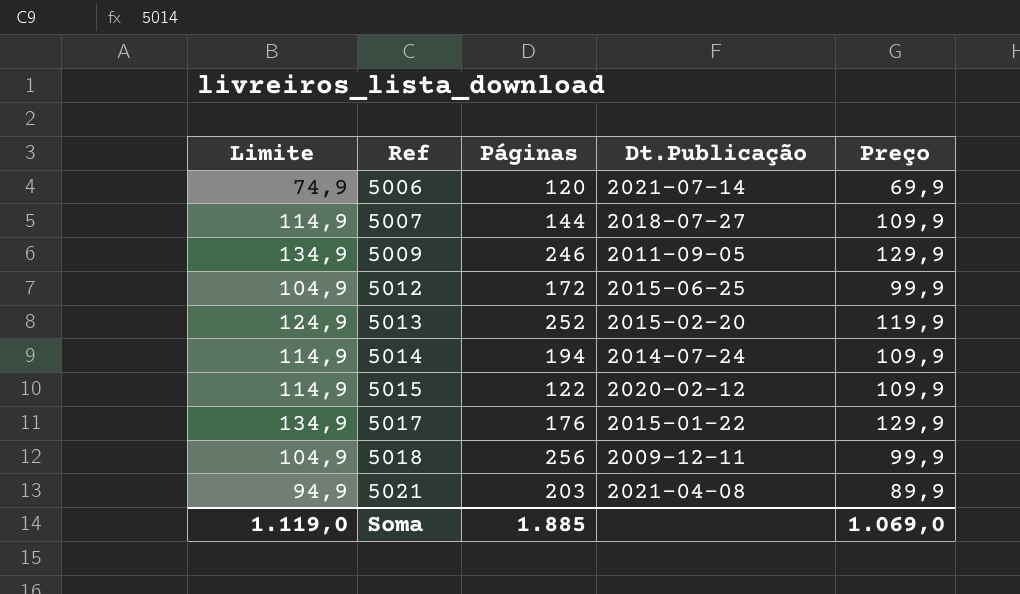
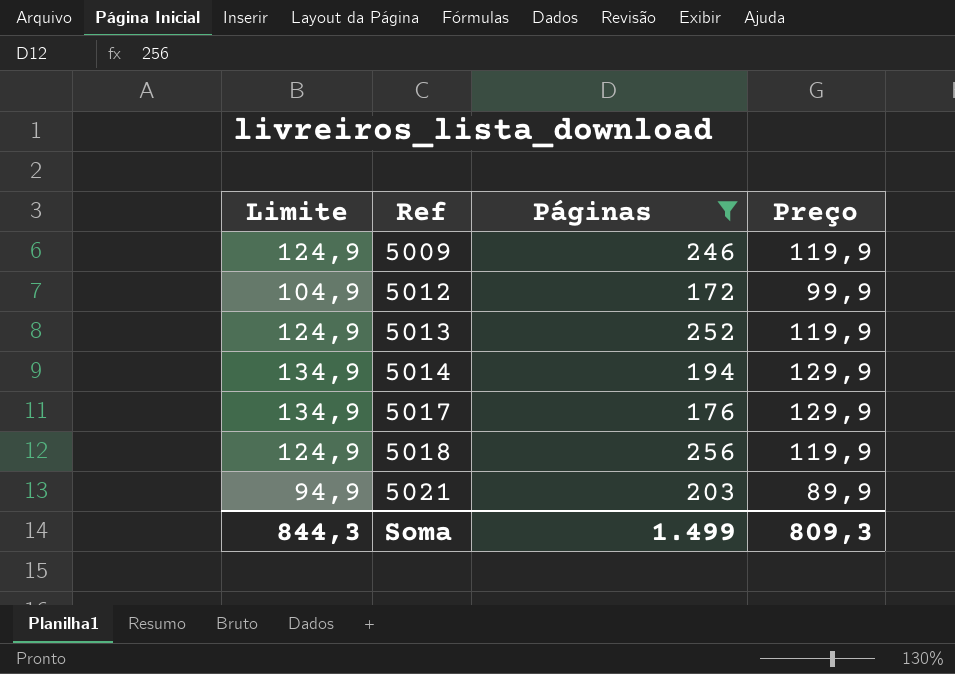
filter: none -> Páginas >= 172
column Dt.Publicação | position: 4 -> none
5009 | Limite: 134,9 -> 124,9
5009 | Preço: 129,9 -> 119,9
5014 | Limite: 114,9 -> 134,9
5014 | Preço: 109,9 -> 129,9
5018 | Limite: 104,9 -> 124,9
5018 | Preço: 99,9 -> 119,9
Soma | Limite: 1.119,0 -> 844,3
Soma | Páginas: 1.885 -> 1.499
Soma | Preço: 1.069,0 -> 809,3

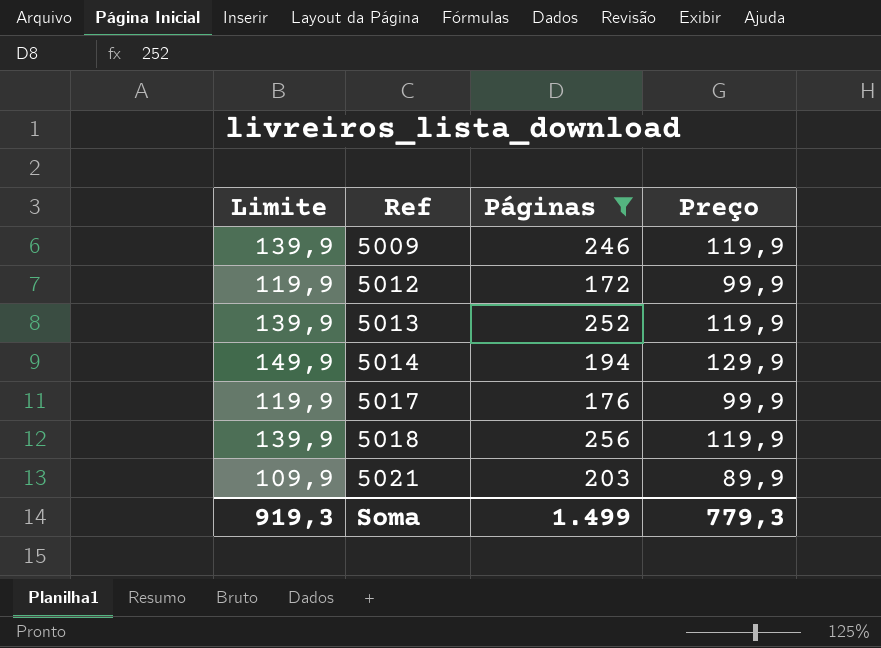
column Limite | formula: [Preço] + 5 -> [Preço] + 20
5017 | Preço: 129,9 -> 99,9
Soma | Limite: 844,3 -> 919,3
Soma | Preço: 809,3 -> 779,3

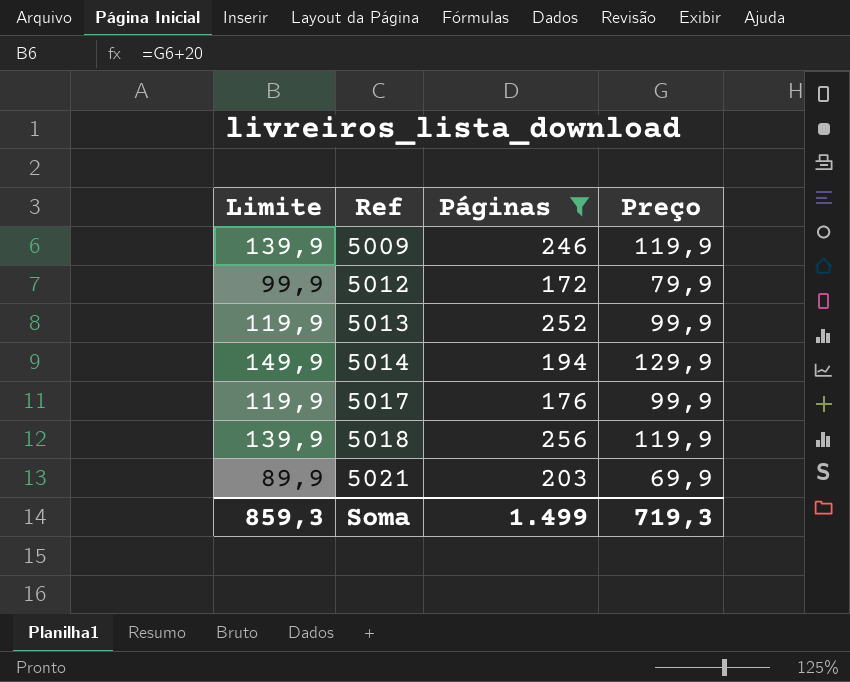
5012 | Limite: 119,9 -> 99,9
5012 | Preço: 99,9 -> 79,9
5013 | Limite: 139,9 -> 119,9
5013 | Preço: 119,9 -> 99,9
5021 | Limite: 109,9 -> 89,9
5021 | Preço: 89,9 -> 69,9
Soma | Limite: 919,3 -> 859,3
Soma | Preço: 779,3 -> 719,3

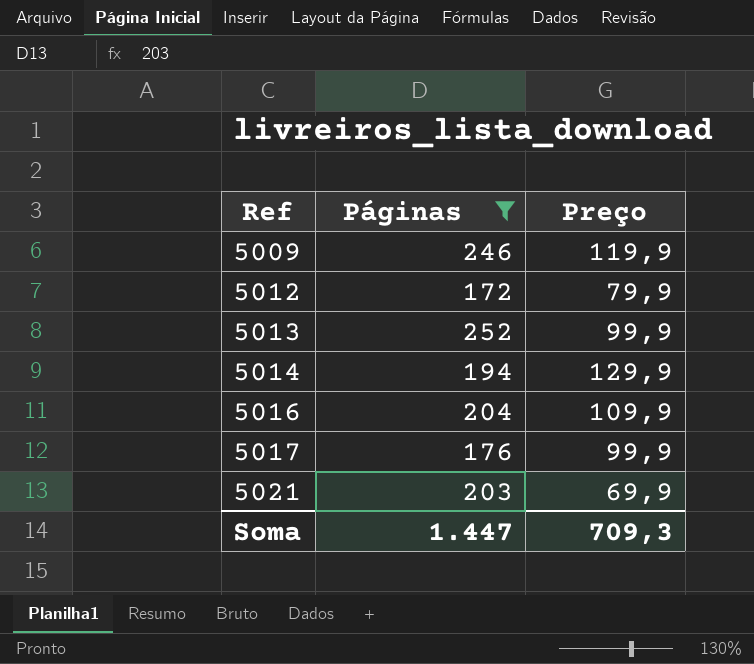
column Limite | formula: [Preço] + 20 -> none
row 5018: 139,9 | 256 | 119,9 -> none
row 5016: none -> 204 | 109,9
Soma | Páginas: 1.499 -> 1.447
Soma | Preço: 719,3 -> 709,3

